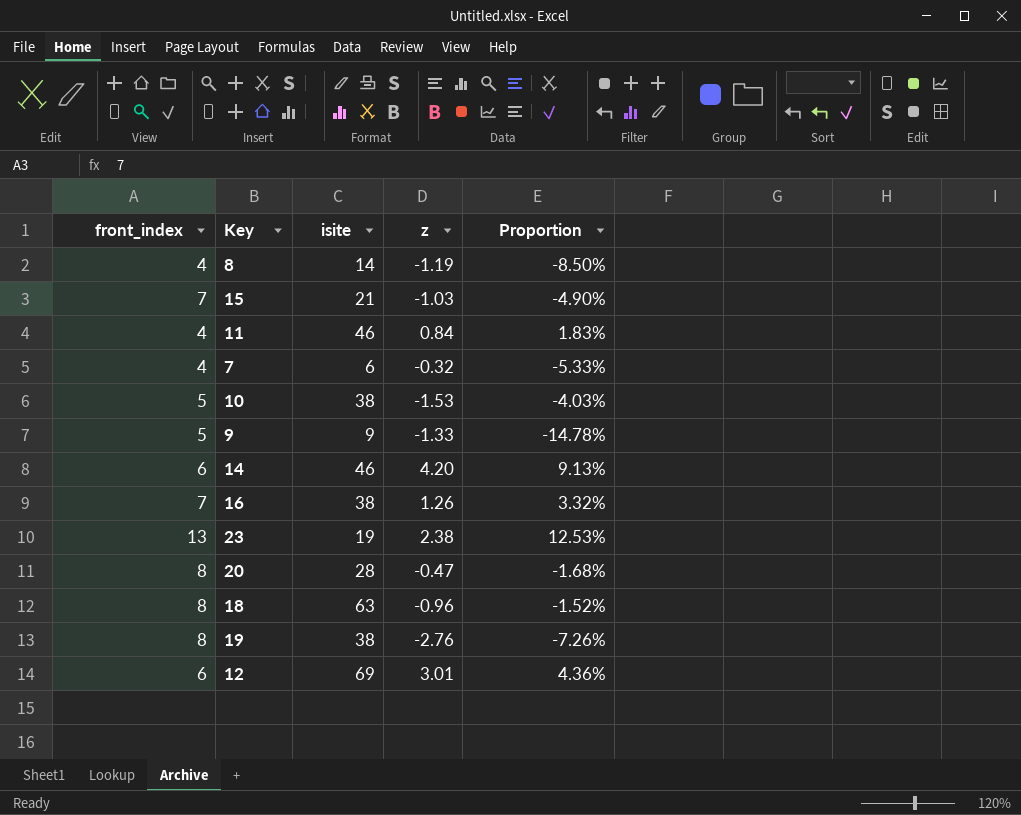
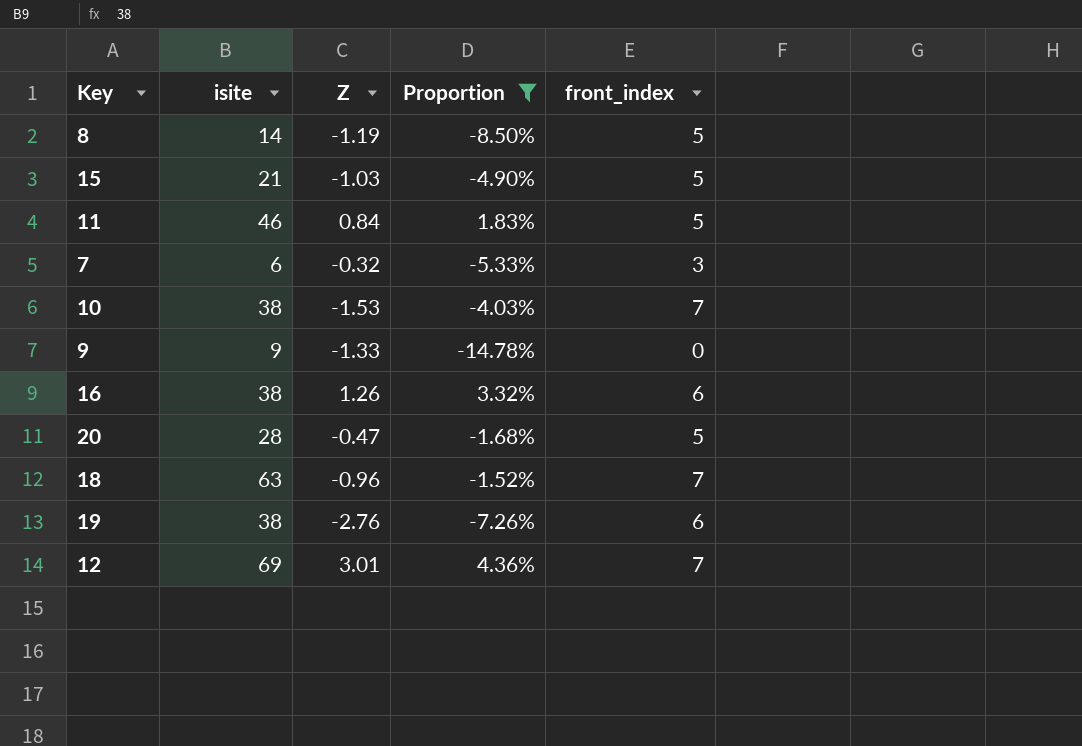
filter: none -> Proportion <= 4.36%
column name: z -> Z
column front_index | position: 1 -> 5
8 | front_index: 4 -> 5
15 | front_index: 7 -> 5
11 | front_index: 4 -> 5
7 | front_index: 4 -> 3
10 | front_index: 5 -> 7
9 | front_index: 5 -> 0
16 | front_index: 7 -> 6
20 | front_index: 8 -> 5
18 | front_index: 8 -> 7
19 | front_index: 8 -> 6
12 | front_index: 6 -> 7

